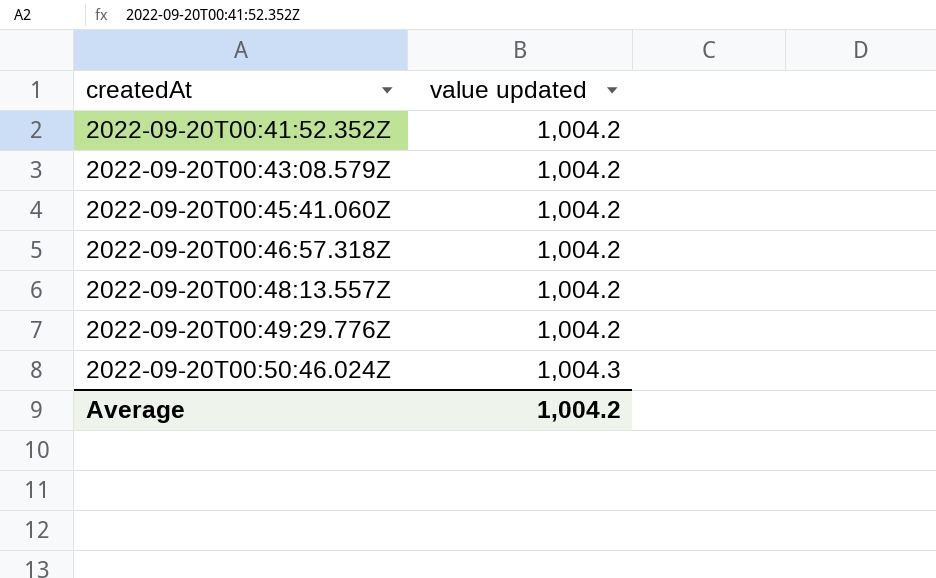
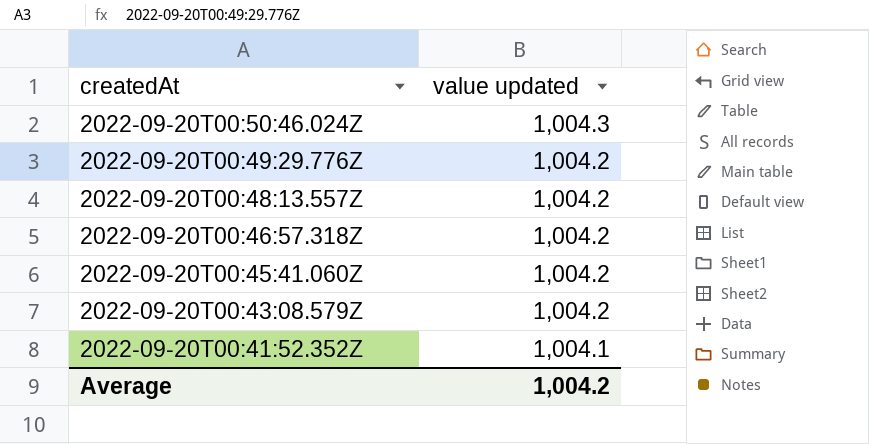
row order: createdAt ascending -> createdAt descending
2022-09-20T00:41:52.352Z | value updated: 1,004.2 -> 1,004.1

